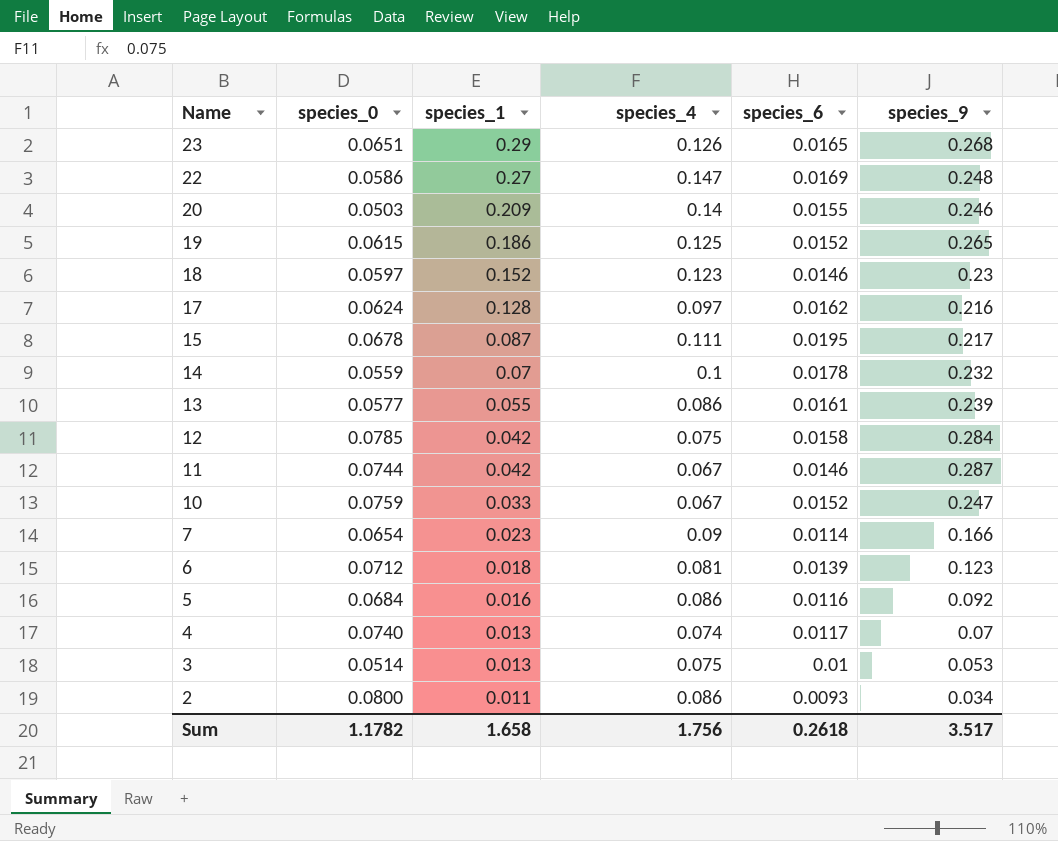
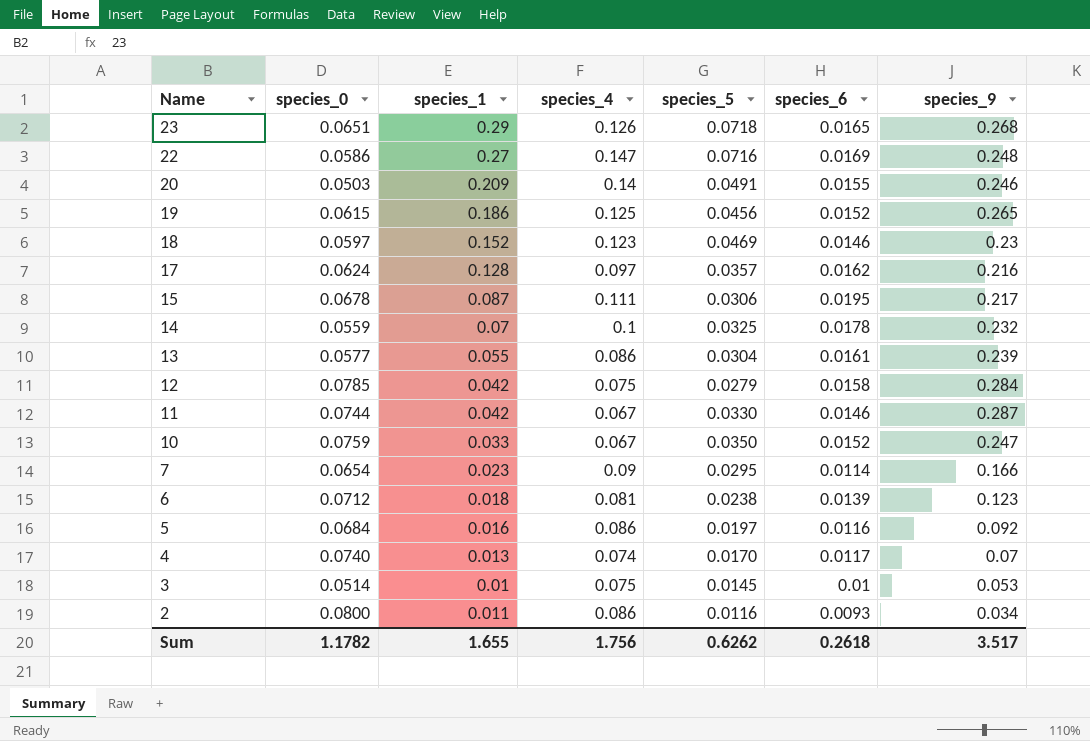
column species_5 | position: none -> 5
3 | species_1: 0.013 -> 0.01
Sum | species_1: 1.658 -> 1.655

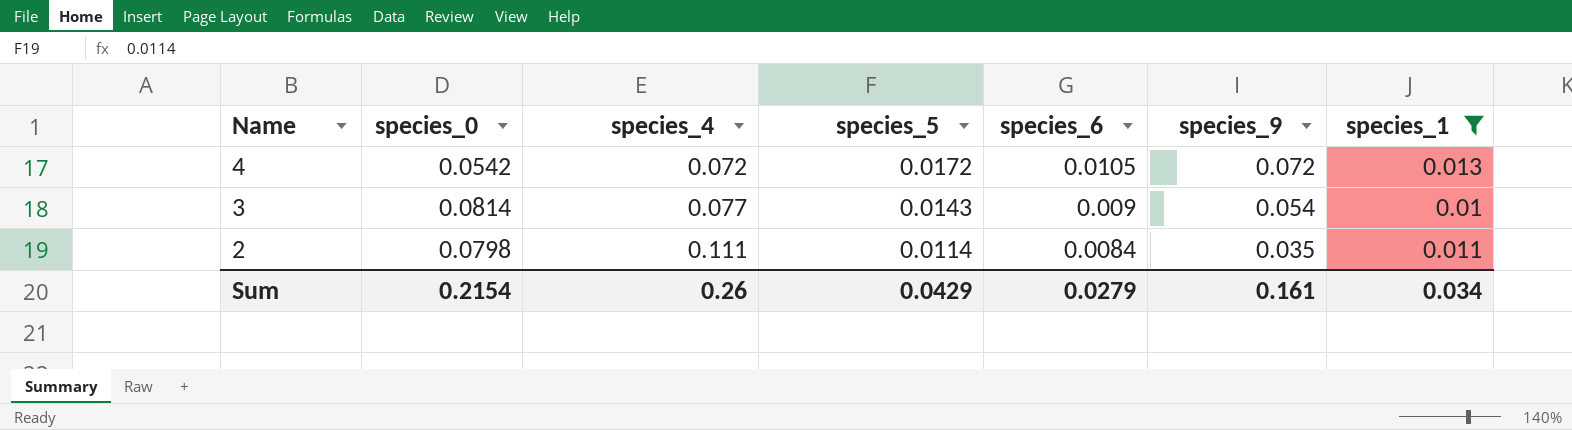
filter: none -> species_1 <= 0.013
column species_1 | position: 3 -> 7
4 | species_0: 0.0740 -> 0.0542
4 | species_4: 0.074 -> 0.072
4 | species_5: 0.0170 -> 0.0172
4 | species_6: 0.0117 -> 0.0105
4 | species_9: 0.07 -> 0.072
3 | species_0: 0.0514 -> 0.0814
3 | species_4: 0.075 -> 0.077
3 | species_5: 0.0145 -> 0.0143
3 | species_6: 0.01 -> 0.009
3 | species_9: 0.053 -> 0.054
2 | species_0: 0.0800 -> 0.0798
2 | species_4: 0.086 -> 0.111
2 | species_5: 0.0116 -> 0.0114
2 | species_6: 0.0093 -> 0.0084
2 | species_9: 0.034 -> 0.035
Sum | species_0: 1.1782 -> 0.2154
Sum | species_4: 1.756 -> 0.26
Sum | species_5: 0.6262 -> 0.0429
Sum | species_6: 0.2618 -> 0.0279
Sum | species_9: 3.517 -> 0.161
Sum | species_1: 1.655 -> 0.034

